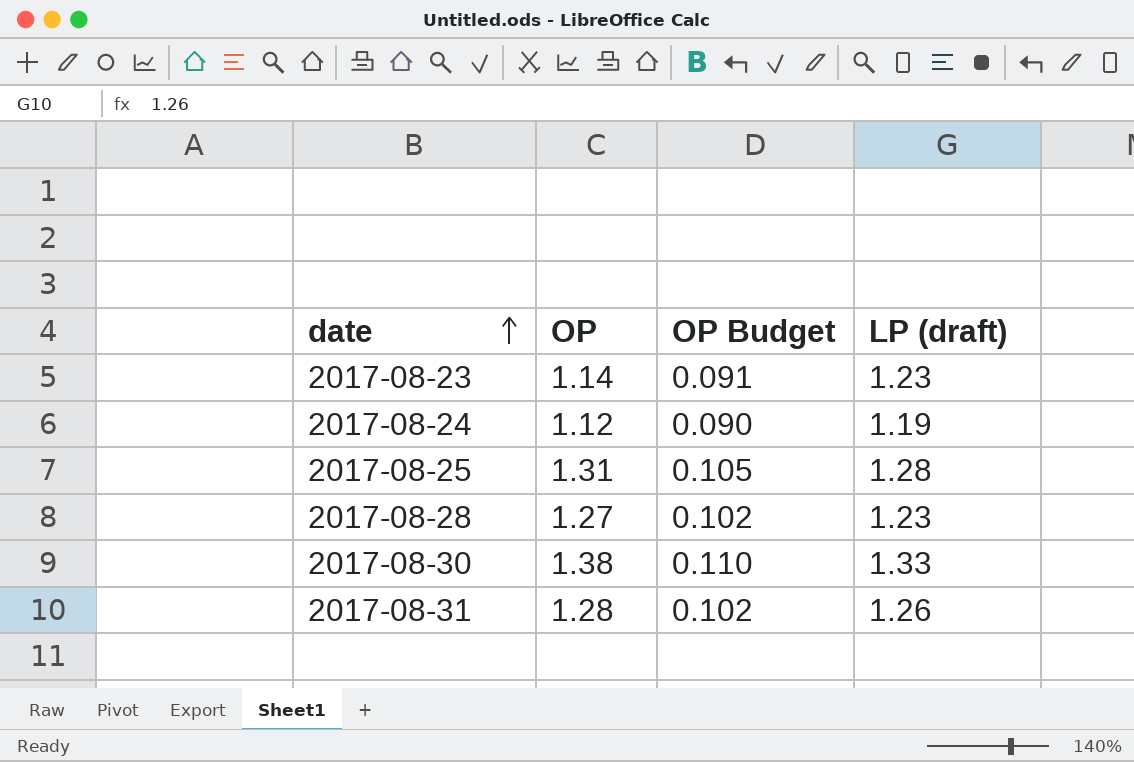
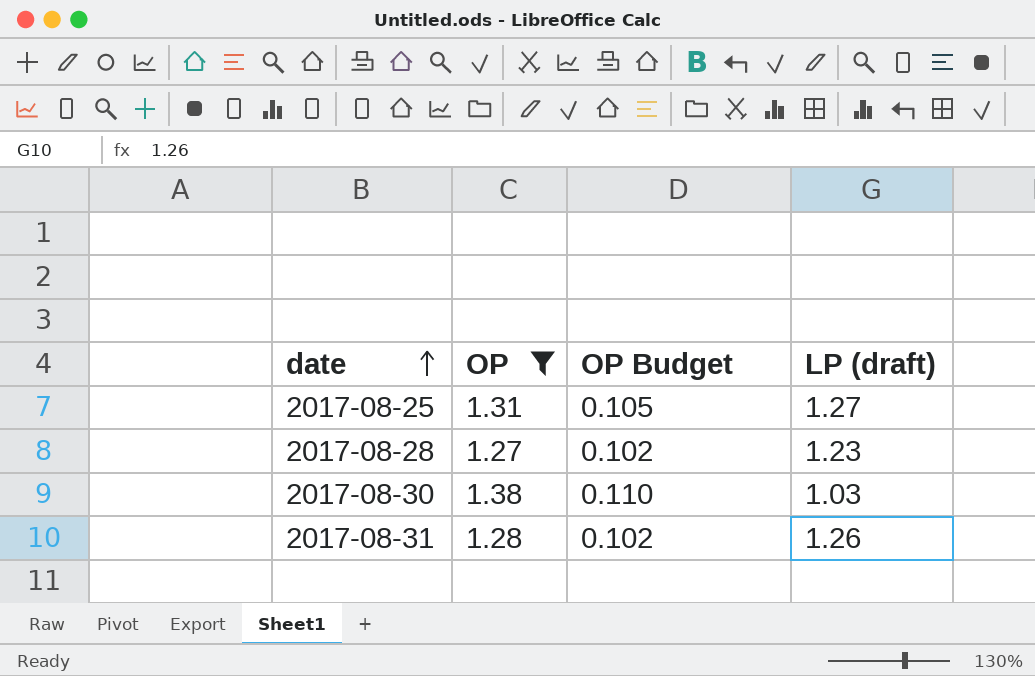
filter: none -> OP >= 1.27
2017-08-25 | LP (draft): 1.28 -> 1.27
2017-08-30 | LP (draft): 1.33 -> 1.03

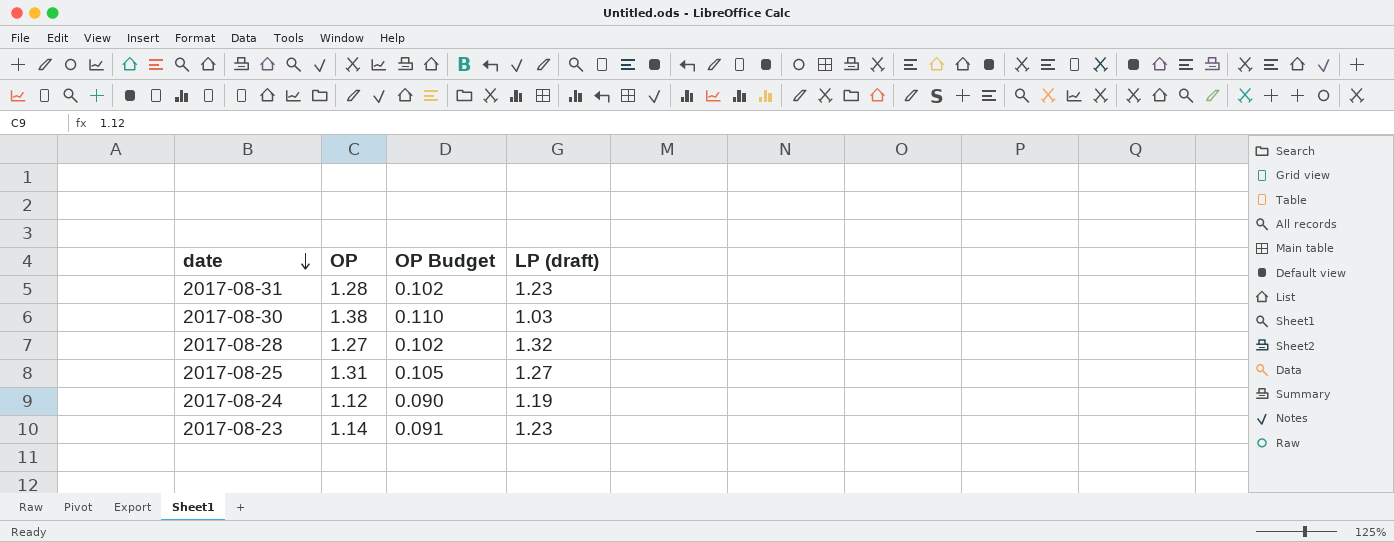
filter: OP >= 1.27 -> none
row order: date ascending -> date descending
2017-08-31 | LP (draft): 1.26 -> 1.23
2017-08-28 | LP (draft): 1.23 -> 1.32

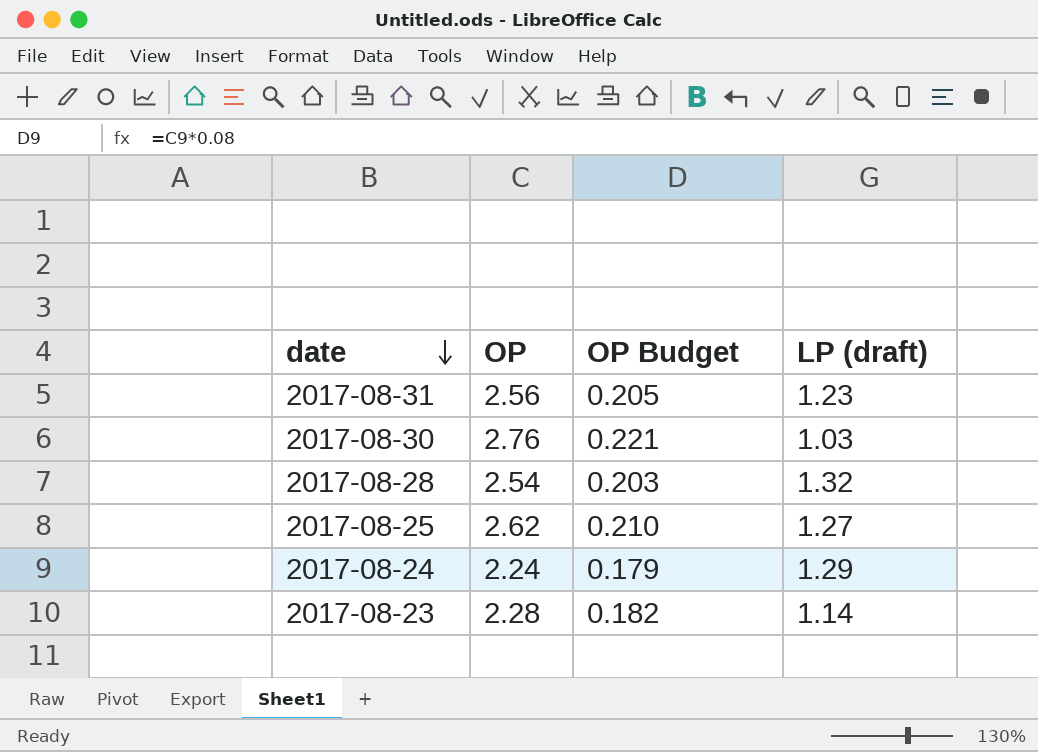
2017-08-31 | OP: 1.28 -> 2.56
2017-08-31 | OP Budget: 0.102 -> 0.205
2017-08-30 | OP: 1.38 -> 2.76
2017-08-30 | OP Budget: 0.110 -> 0.221
2017-08-28 | OP: 1.27 -> 2.54
2017-08-28 | OP Budget: 0.102 -> 0.203
2017-08-25 | OP: 1.31 -> 2.62
2017-08-25 | OP Budget: 0.105 -> 0.210
2017-08-24 | OP: 1.12 -> 2.24
2017-08-24 | OP Budget: 0.090 -> 0.179
2017-08-24 | LP (draft): 1.19 -> 1.29
2017-08-23 | OP: 1.14 -> 2.28
2017-08-23 | OP Budget: 0.091 -> 0.182
2017-08-23 | LP (draft): 1.23 -> 1.14

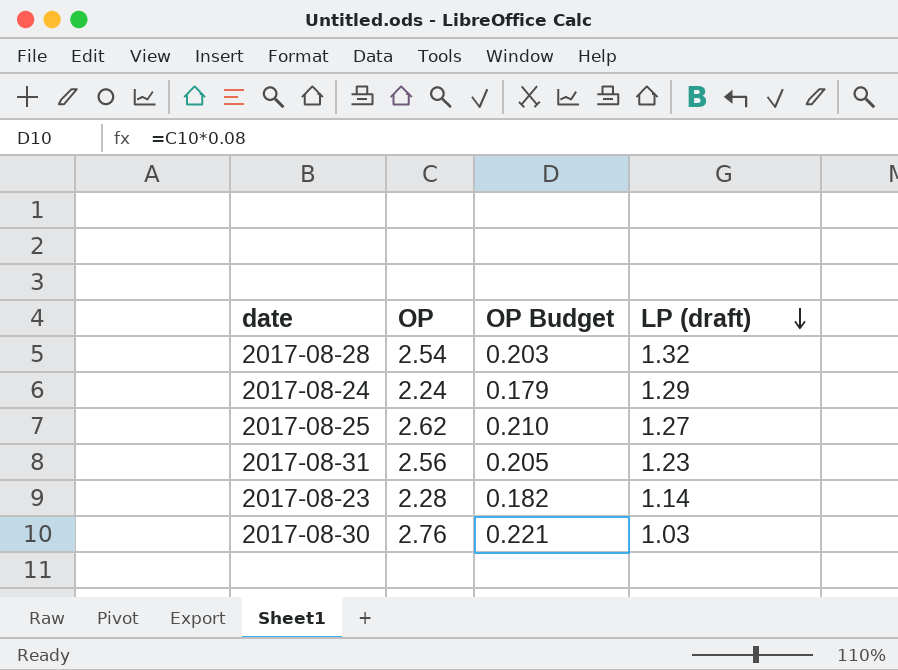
row order: date descending -> LP (draft) descending

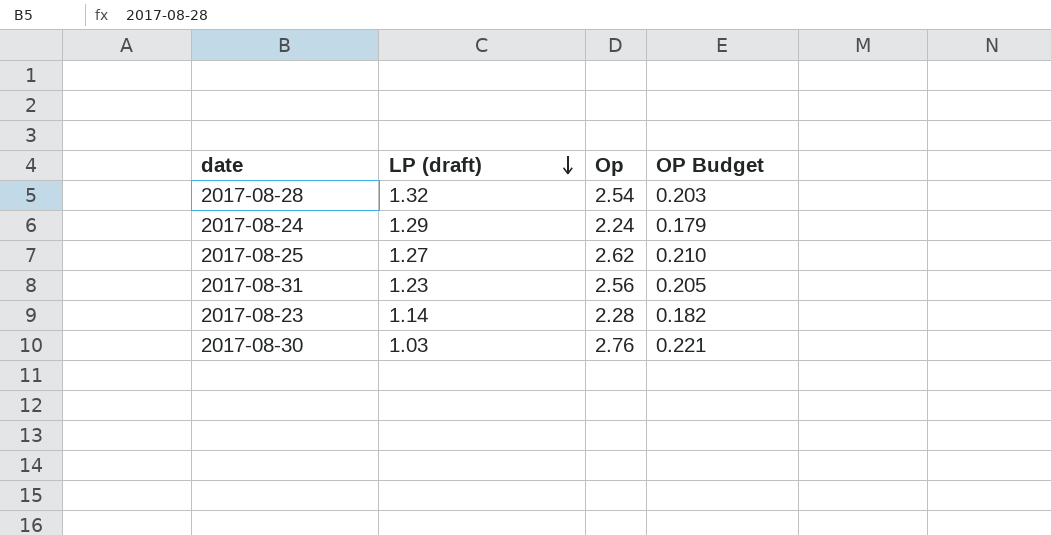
column LP (draft) | position: 4 -> 2
column name: OP -> Op

